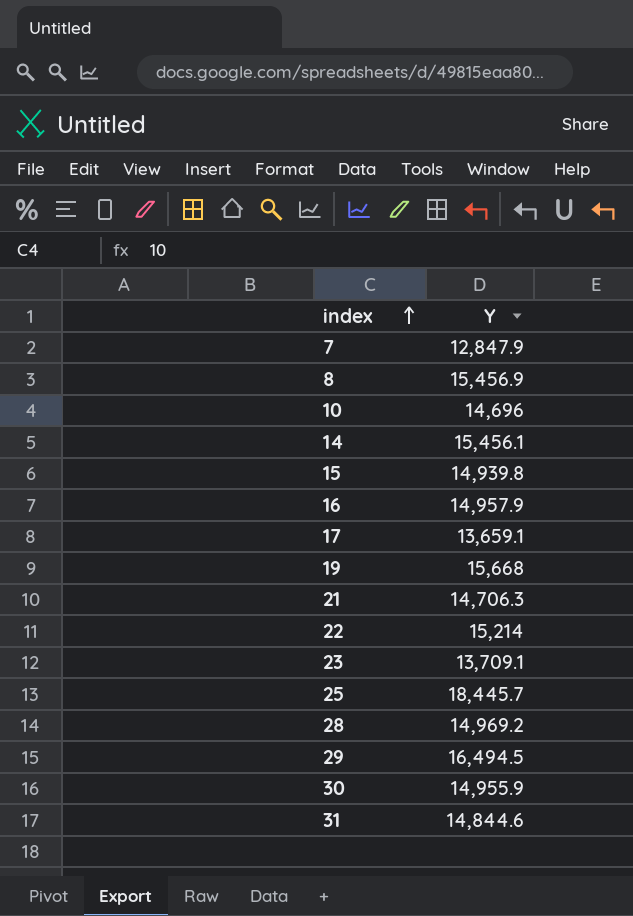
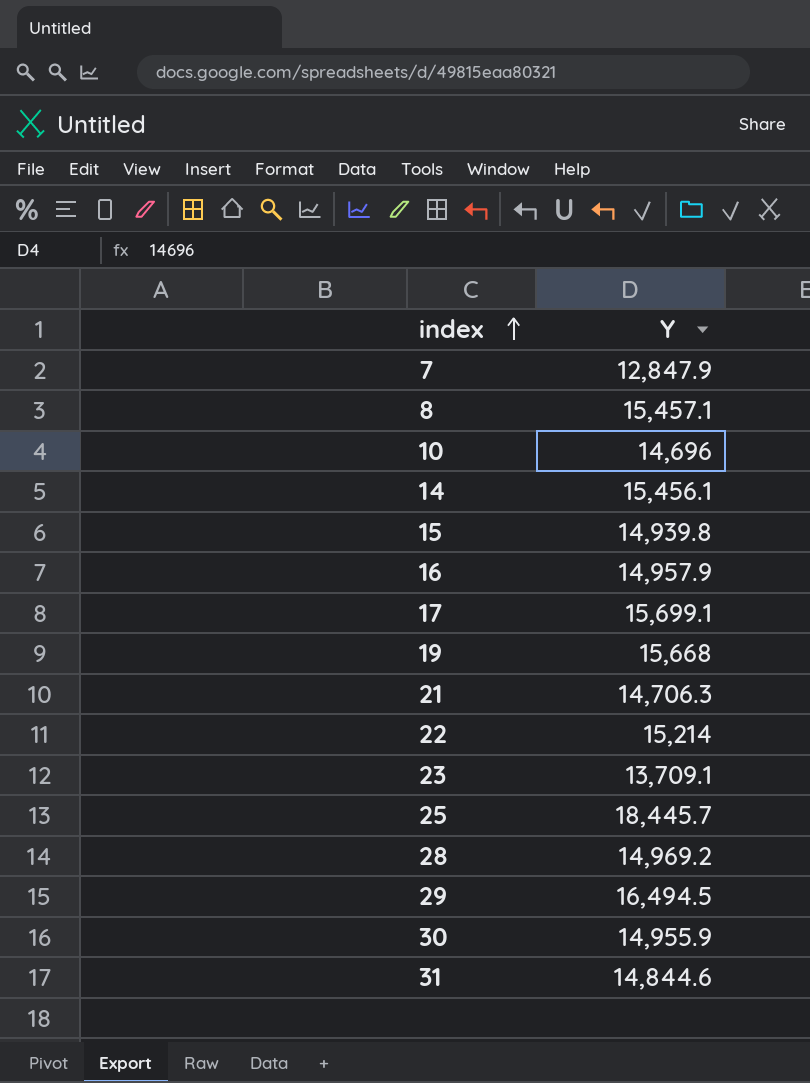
8 | Y: 15,456.9 -> 15,457.1
17 | Y: 13,659.1 -> 15,699.1

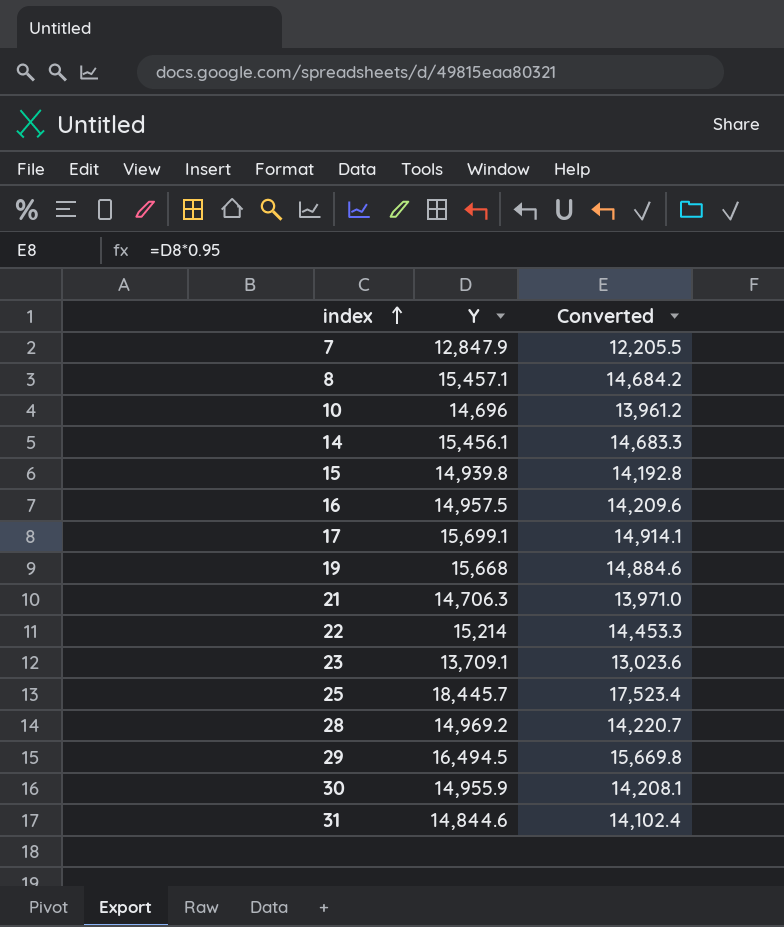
column Converted | formula: none -> [Y] * 0.95
16 | Y: 14,957.9 -> 14,957.5

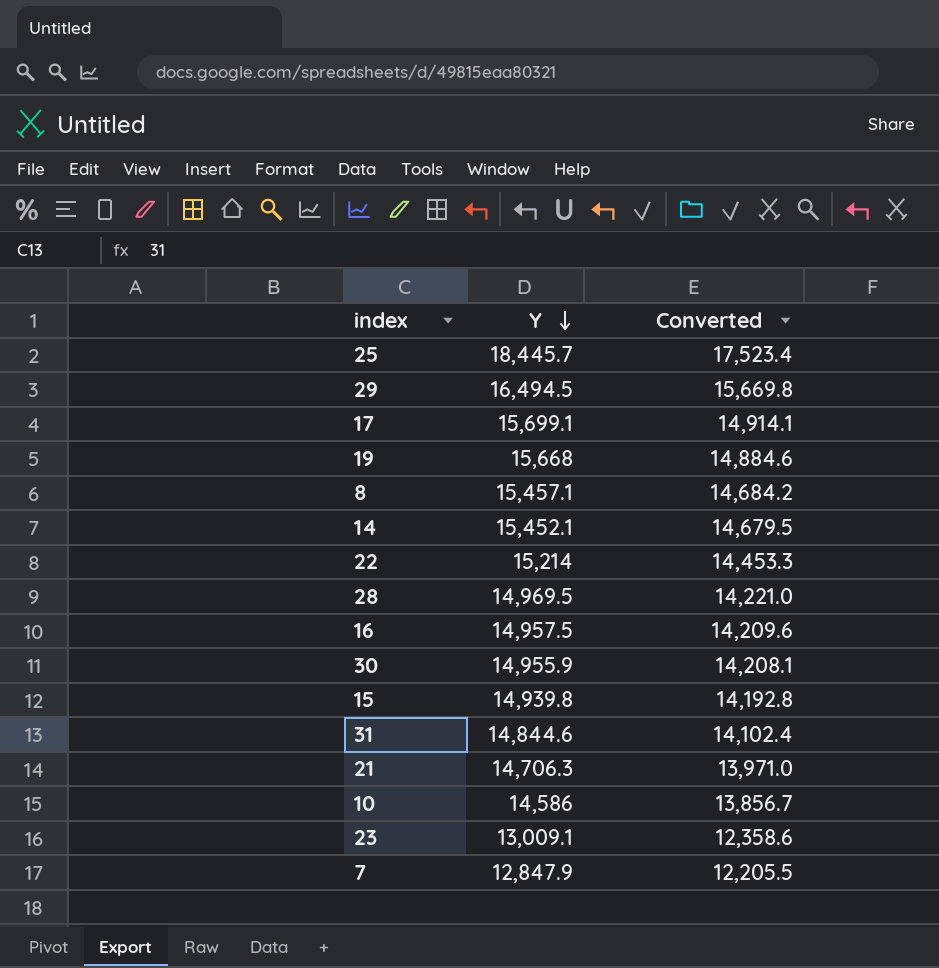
row order: index ascending -> Y descending
14 | Y: 15,456.1 -> 15,452.1
14 | Converted: 14,683.3 -> 14,679.5
28 | Y: 14,969.2 -> 14,969.5
28 | Converted: 14,220.7 -> 14,221.0
10 | Y: 14,696 -> 14,586
10 | Converted: 13,961.2 -> 13,856.7
23 | Y: 13,709.1 -> 13,009.1
23 | Converted: 13,023.6 -> 12,358.6

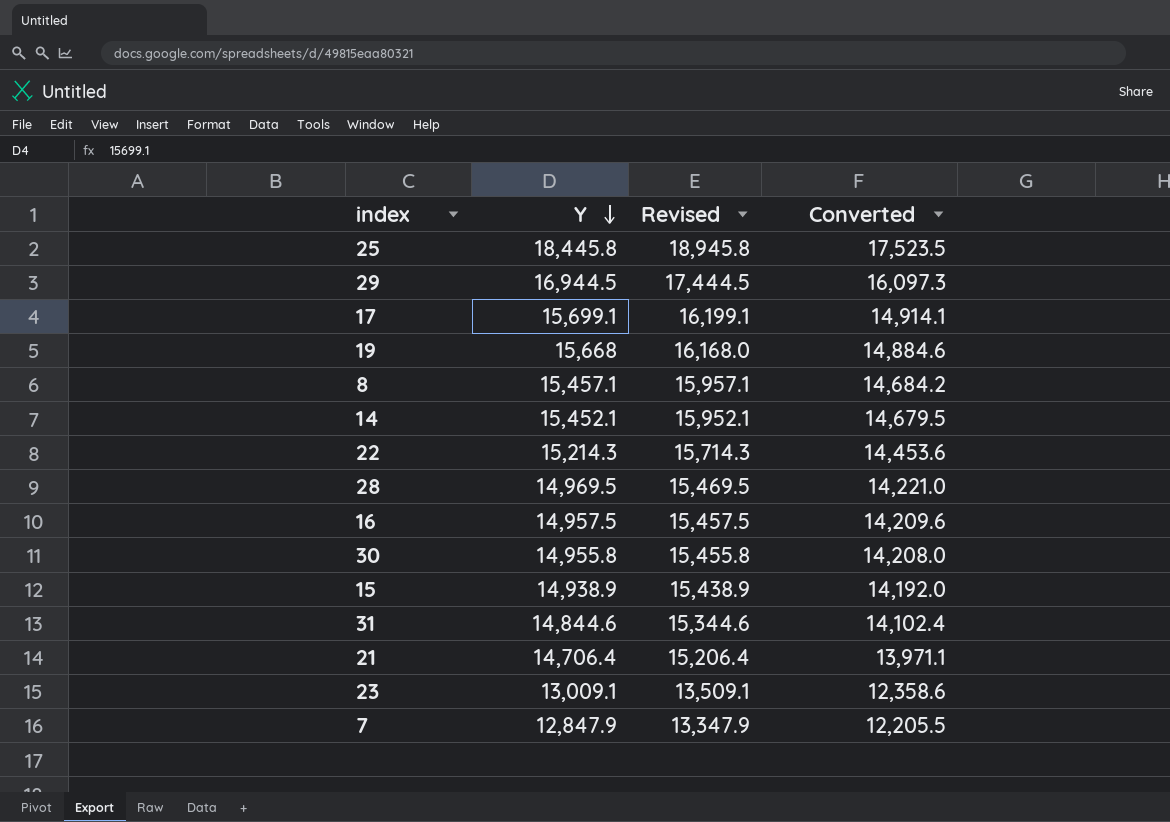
column Revised | formula: none -> [Y] + 500
row 10: 14,586 | 13,856.7 -> none
25 | Y: 18,445.7 -> 18,445.8
25 | Converted: 17,523.4 -> 17,523.5
29 | Y: 16,494.5 -> 16,944.5
29 | Converted: 15,669.8 -> 16,097.3
22 | Y: 15,214 -> 15,214.3
22 | Converted: 14,453.3 -> 14,453.6
30 | Y: 14,955.9 -> 14,955.8
30 | Converted: 14,208.1 -> 14,208.0
15 | Y: 14,939.8 -> 14,938.9
15 | Converted: 14,192.8 -> 14,192.0
21 | Y: 14,706.3 -> 14,706.4
21 | Converted: 13,971.0 -> 13,971.1

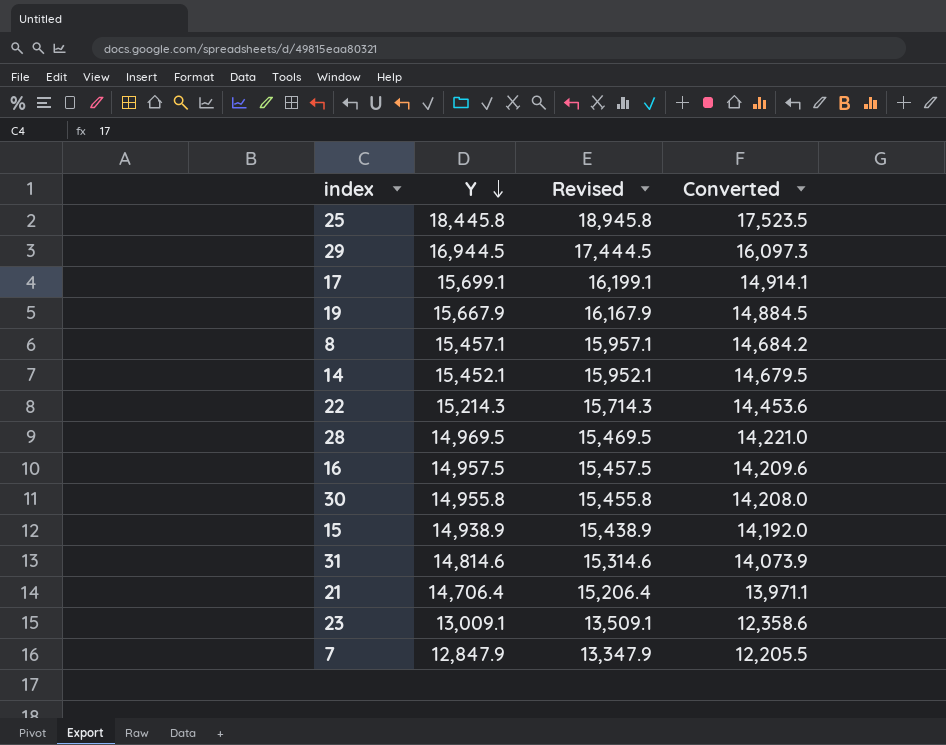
19 | Y: 15,668 -> 15,667.9
19 | Revised: 16,168.0 -> 16,167.9
19 | Converted: 14,884.6 -> 14,884.5
31 | Y: 14,844.6 -> 14,814.6
31 | Revised: 15,344.6 -> 15,314.6
31 | Converted: 14,102.4 -> 14,073.9

